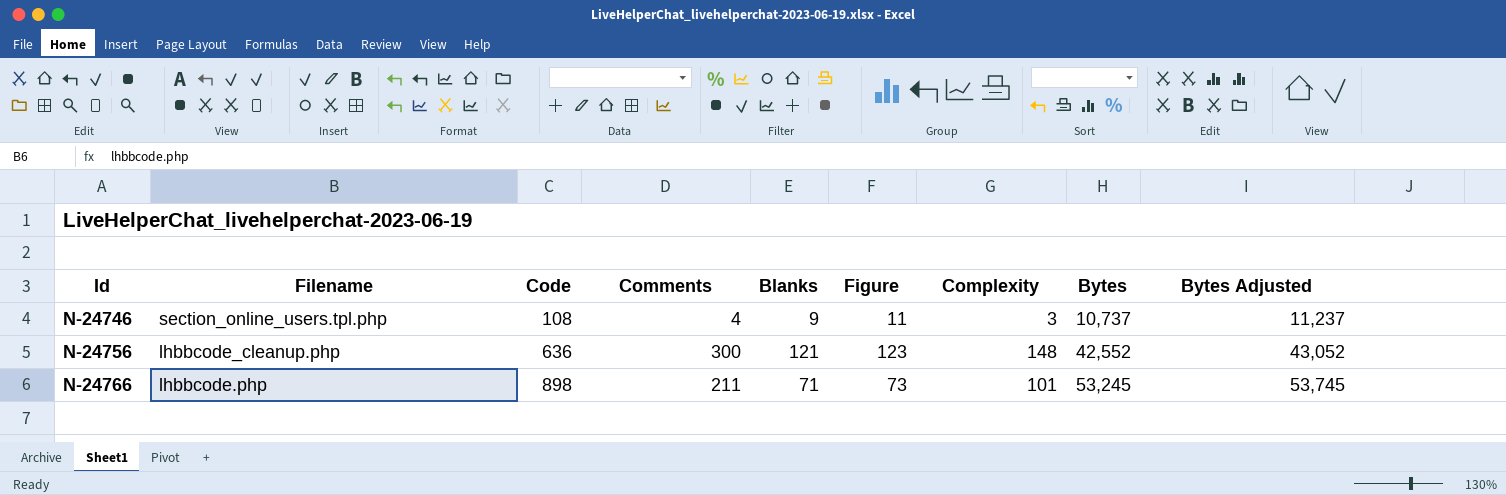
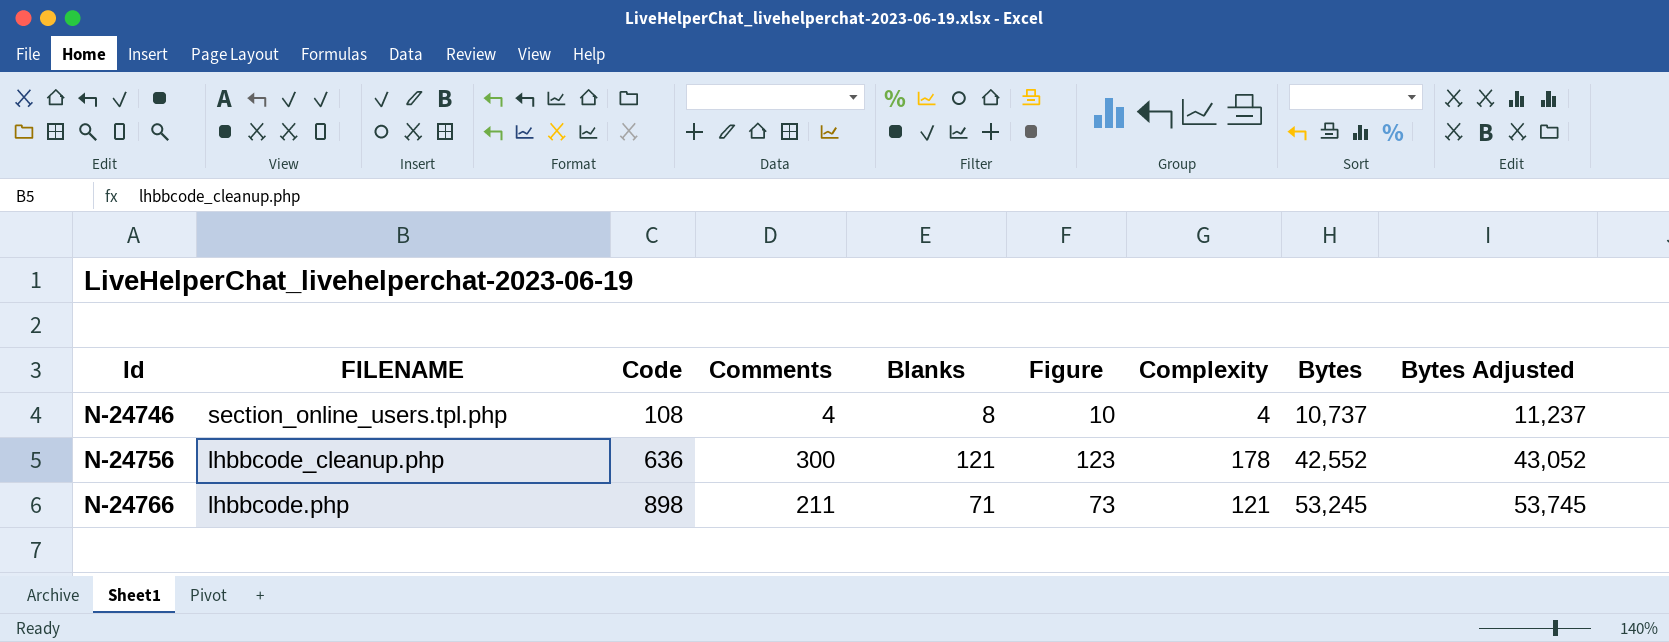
column name: Filename -> FILENAME
N-24746 | Blanks: 9 -> 8
N-24746 | Figure: 11 -> 10
N-24746 | Complexity: 3 -> 4
N-24756 | Complexity: 148 -> 178
N-24766 | Complexity: 101 -> 121

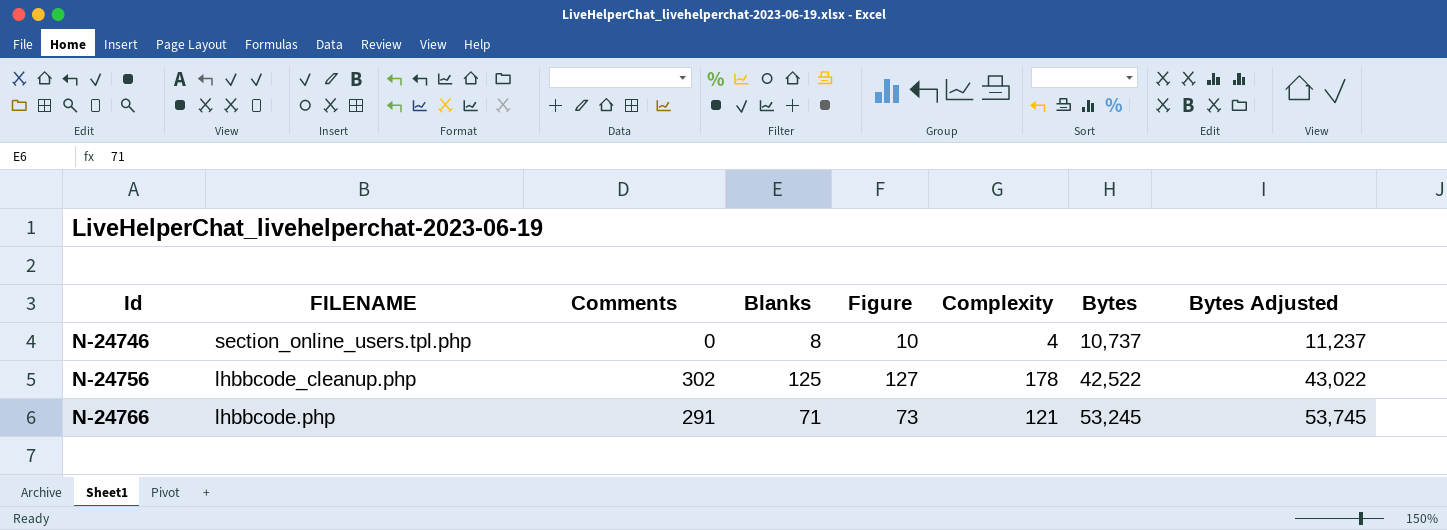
column Code | position: 3 -> none
N-24746 | Comments: 4 -> 0
N-24756 | Comments: 300 -> 302
N-24756 | Blanks: 121 -> 125
N-24756 | Figure: 123 -> 127
N-24756 | Bytes: 42,552 -> 42,522
N-24756 | Bytes Adjusted: 43,052 -> 43,022
N-24766 | Comments: 211 -> 291

